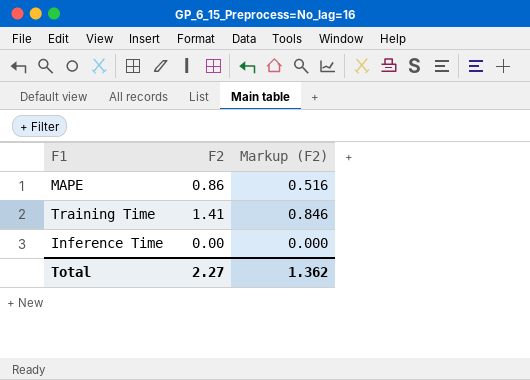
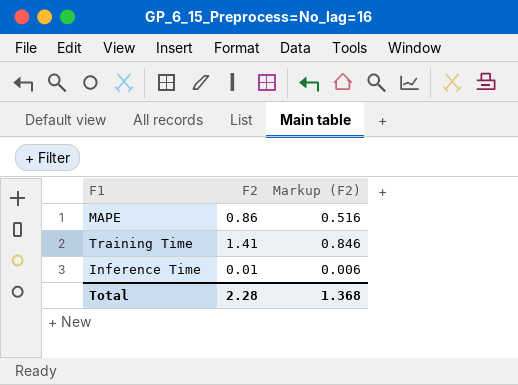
Inference Time | F2: 0.00 -> 0.01
Inference Time | Markup (F2): 0.000 -> 0.006
Total | F2: 2.27 -> 2.28
Total | Markup (F2): 1.362 -> 1.368

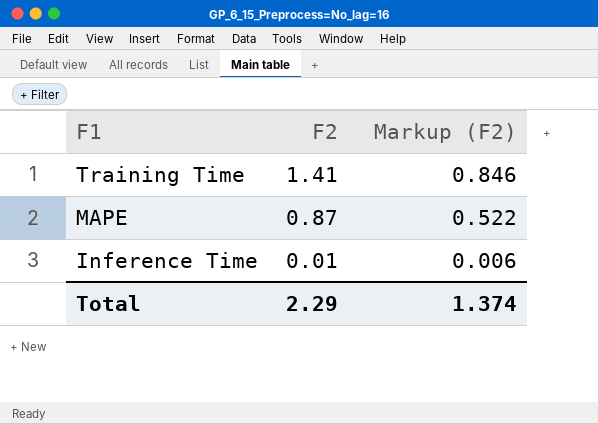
row order: none -> F1 descending
MAPE | F2: 0.86 -> 0.87
MAPE | Markup (F2): 0.516 -> 0.522
Total | F2: 2.28 -> 2.29
Total | Markup (F2): 1.368 -> 1.374

